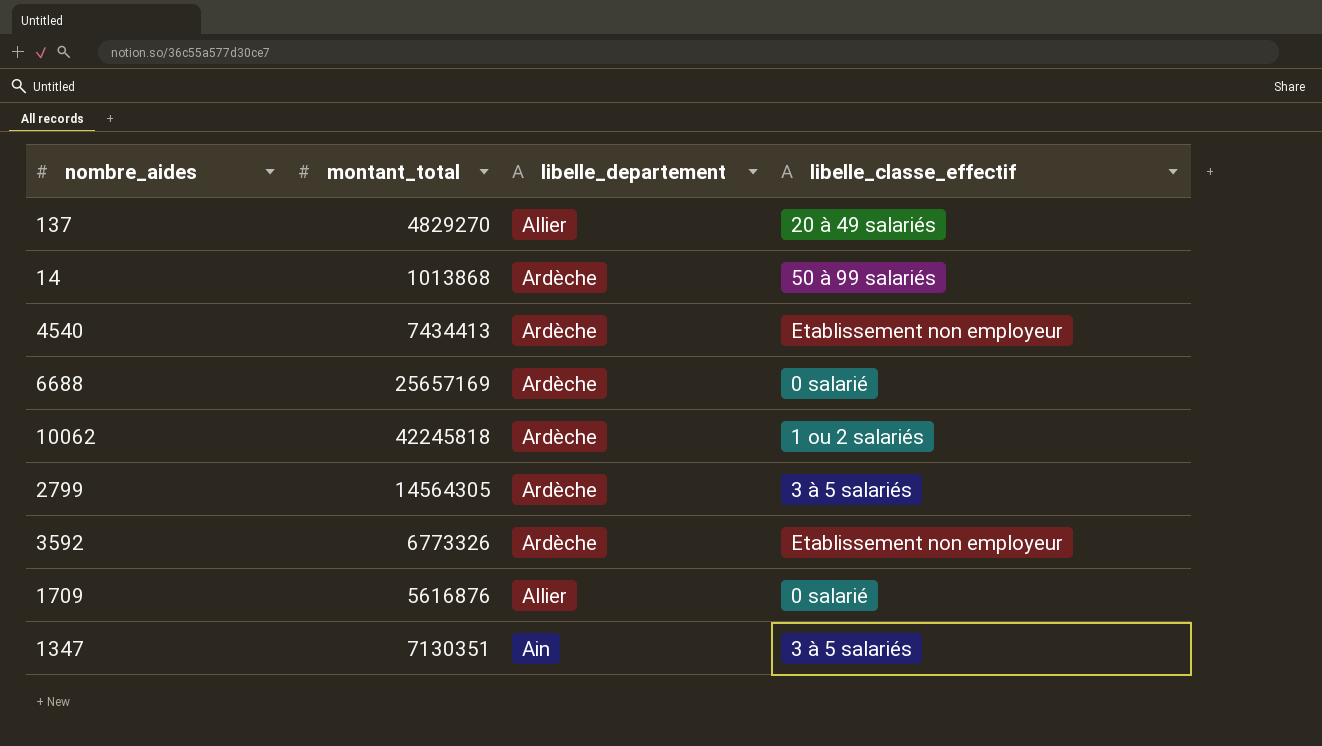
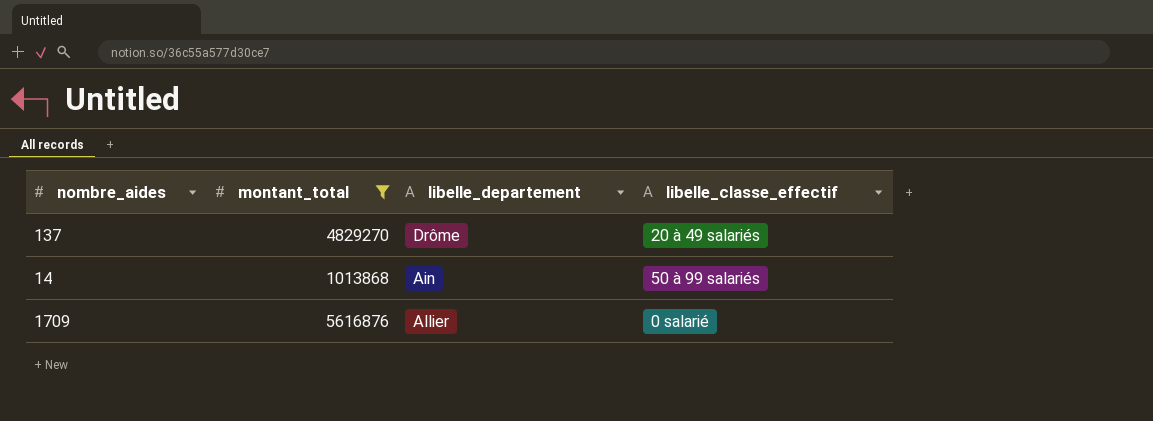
filter: none -> montant_total <= 5616876
137 | libelle_departement: Allier -> Drôme
14 | libelle_departement: Ardèche -> Ain

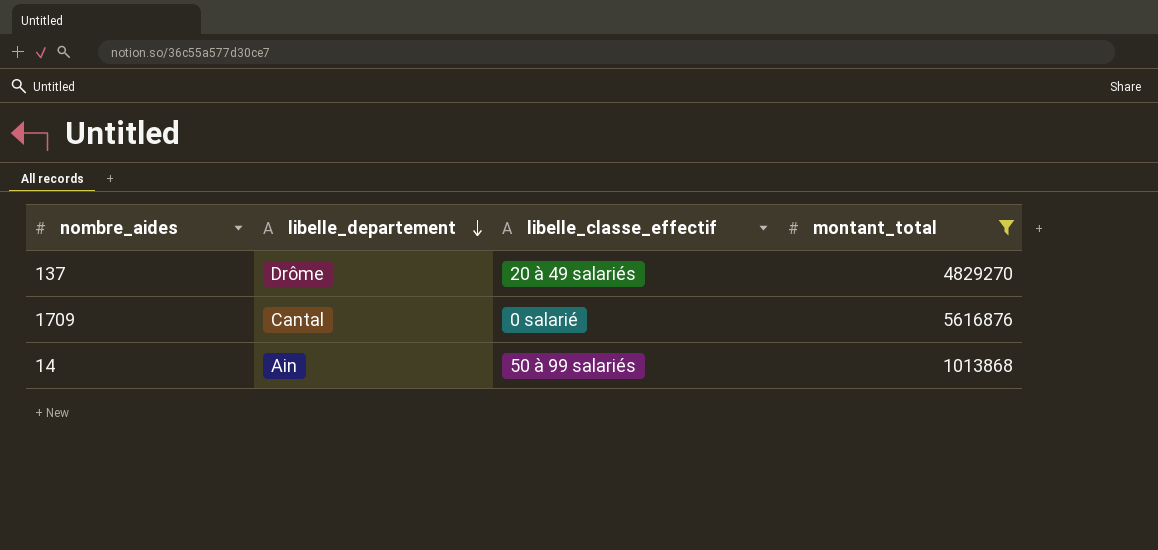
row order: none -> libelle_departement descending
column montant_total | position: 2 -> 4
1709 | libelle_departement: Allier -> Cantal

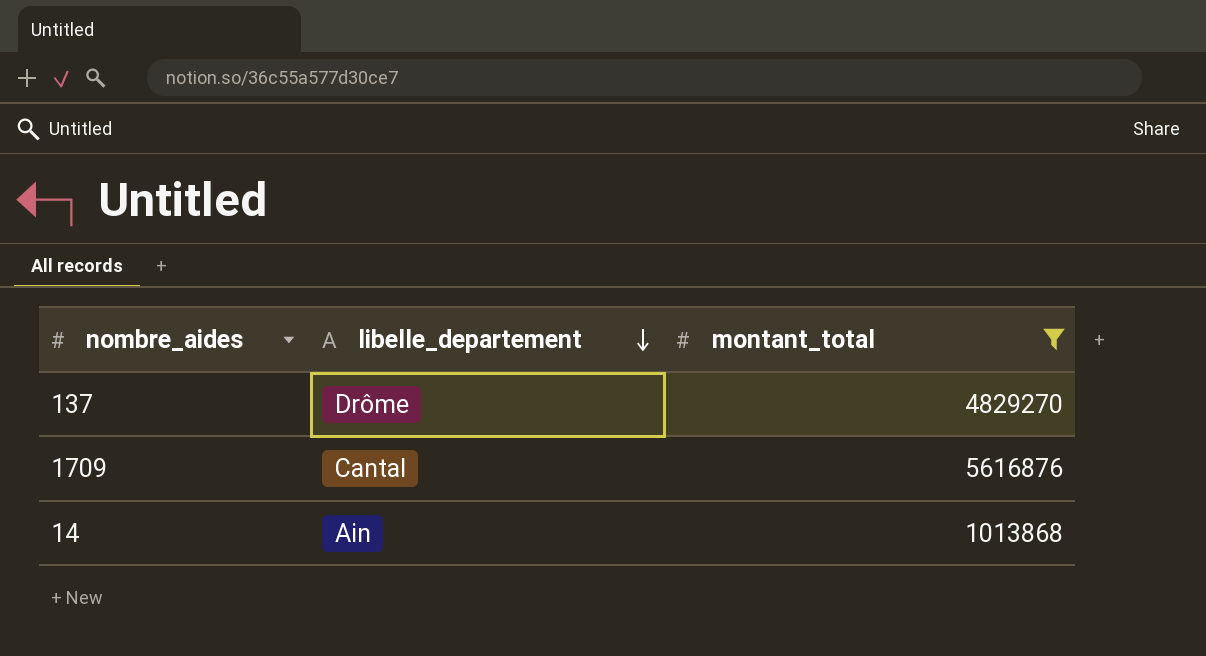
column libelle_classe_effectif | position: 3 -> none

